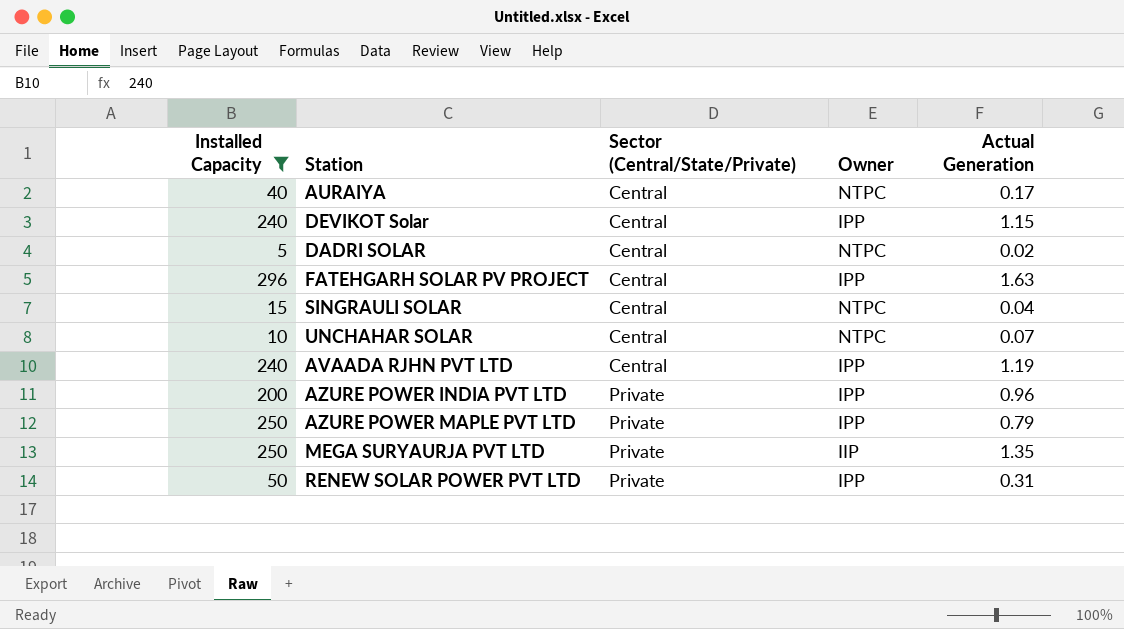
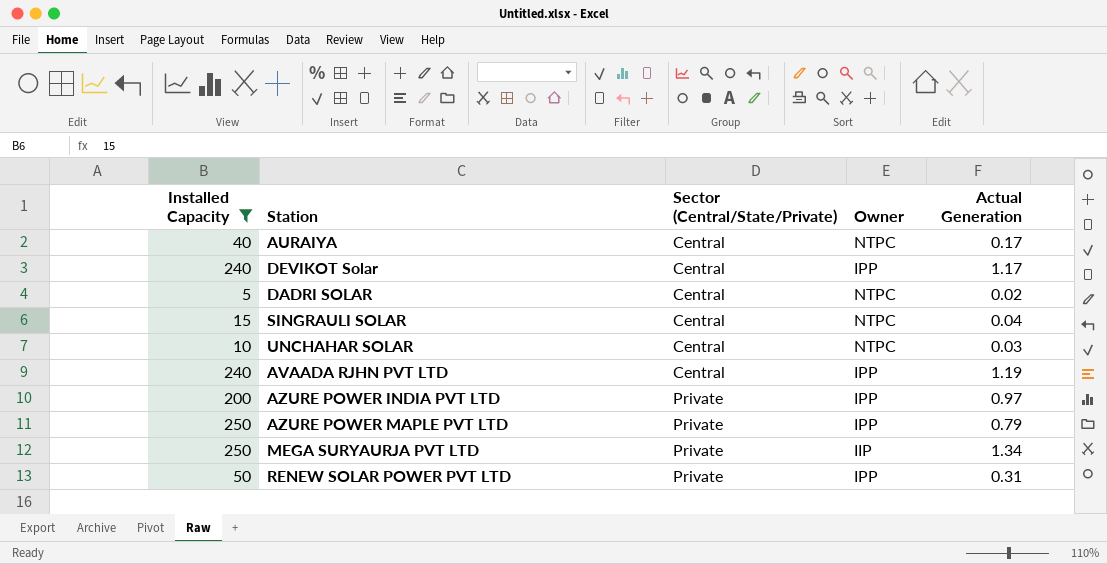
row FATEHGARH SOLAR PV PROJECT: 296 | Central | IPP | 1.63 -> none
DEVIKOT Solar | Actual Generation: 1.15 -> 1.17
UNCHAHAR SOLAR | Actual Generation: 0.07 -> 0.03
AZURE POWER INDIA PVT LTD | Actual Generation: 0.96 -> 0.97
MEGA SURYAURJA PVT LTD | Actual Generation: 1.35 -> 1.34

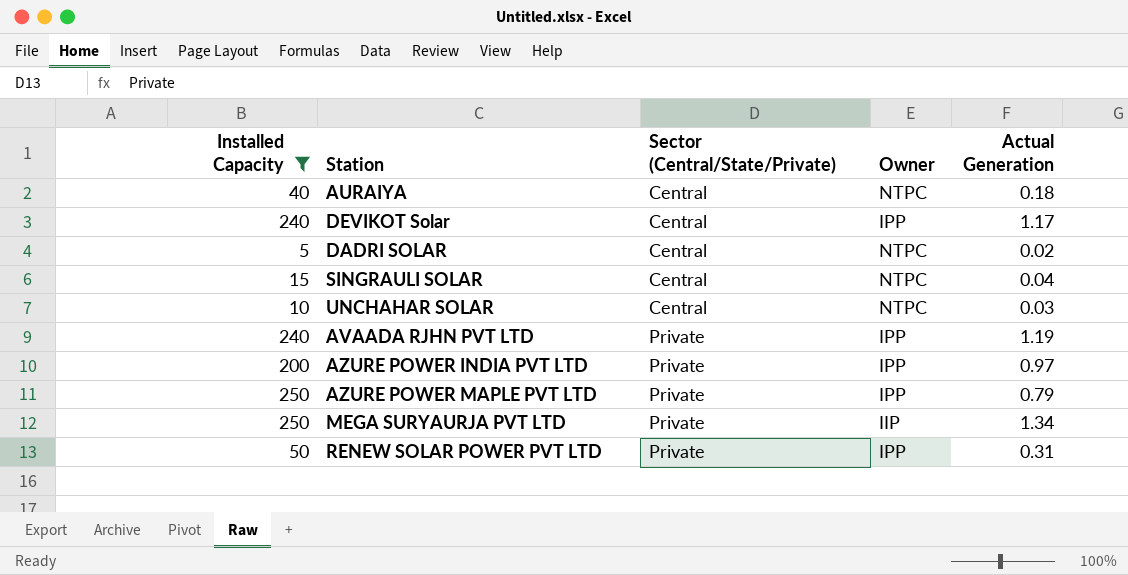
AURAIYA | Actual Generation: 0.17 -> 0.18
AVAADA RJHN PVT LTD | Sector (Central/State/Private): Central -> Private

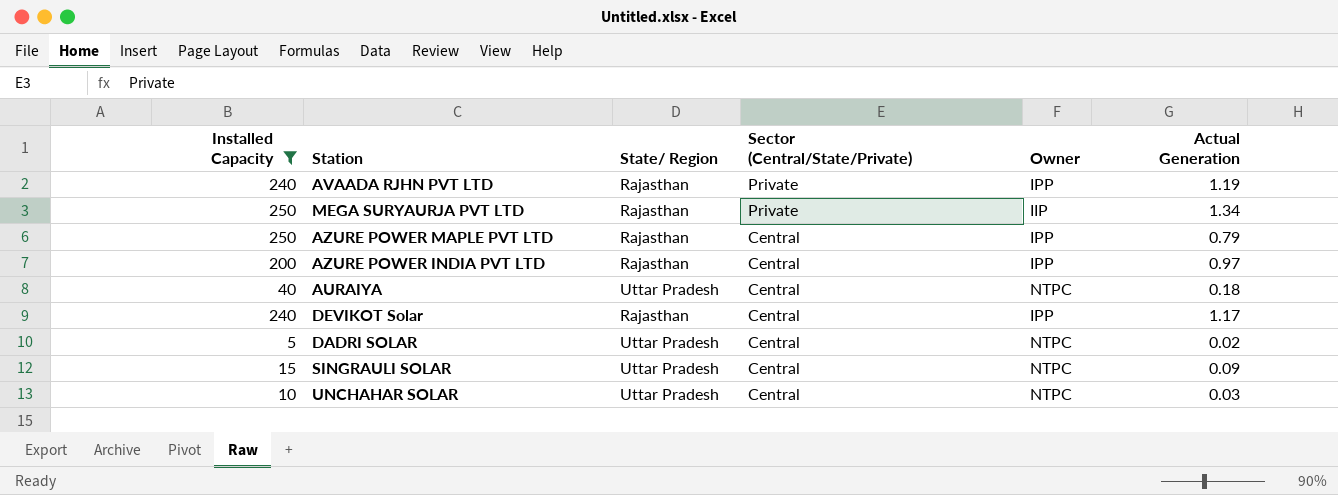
row order: Sector (Central/State/Private) ascending -> Sector (Central/State/Private) descending
column State/ Region | position: none -> 3
row RENEW SOLAR POWER PVT LTD: 50 | Private | IPP | 0.31 -> none
AZURE POWER MAPLE PVT LTD | Sector (Central/State/Private): Private -> Central
AZURE POWER INDIA PVT LTD | Sector (Central/State/Private): Private -> Central
SINGRAULI SOLAR | Actual Generation: 0.04 -> 0.09

